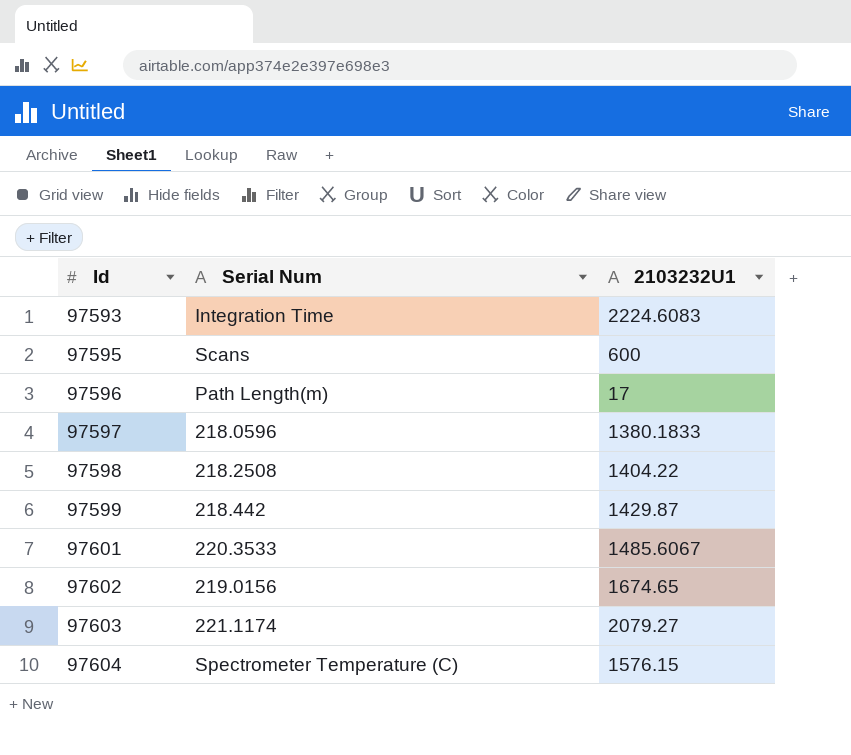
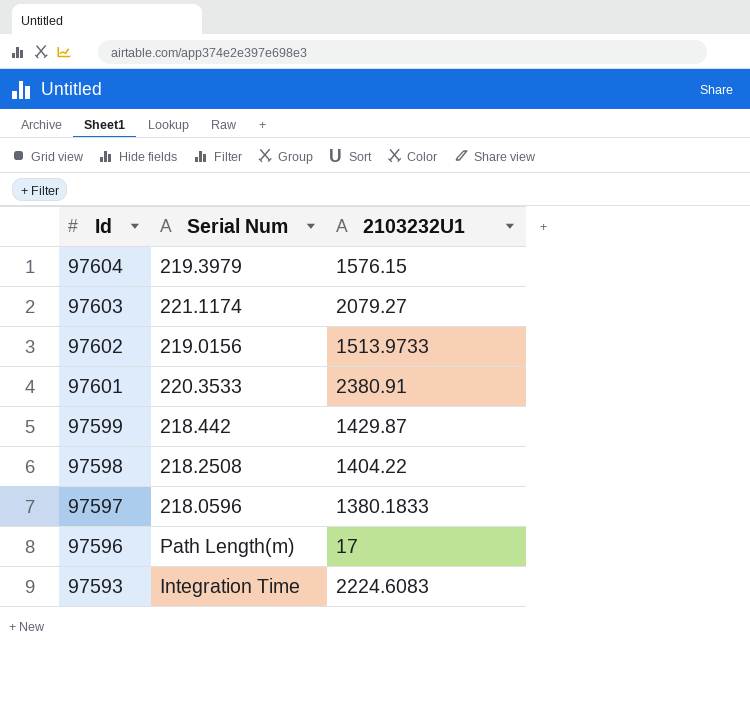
row order: Id ascending -> Id descending
row 97595: Scans | 600 -> none
97604 | Serial Num: Spectrometer Temperature (C) -> 219.3979
97602 | 2103232U1: 1674.65 -> 1513.9733
97601 | 2103232U1: 1485.6067 -> 2380.91

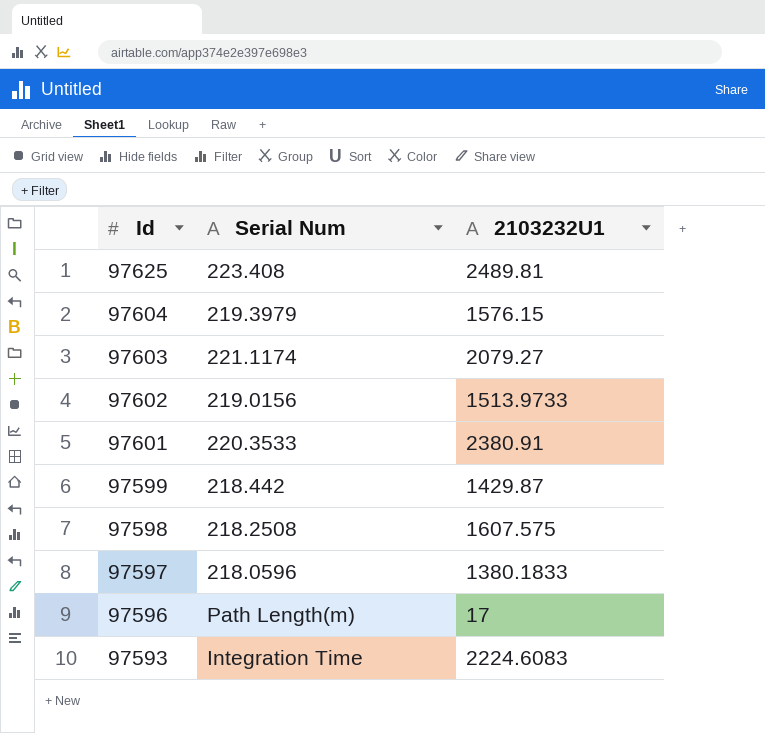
row 97625: none -> 223.408 | 2489.81
97598 | 2103232U1: 1404.22 -> 1607.575

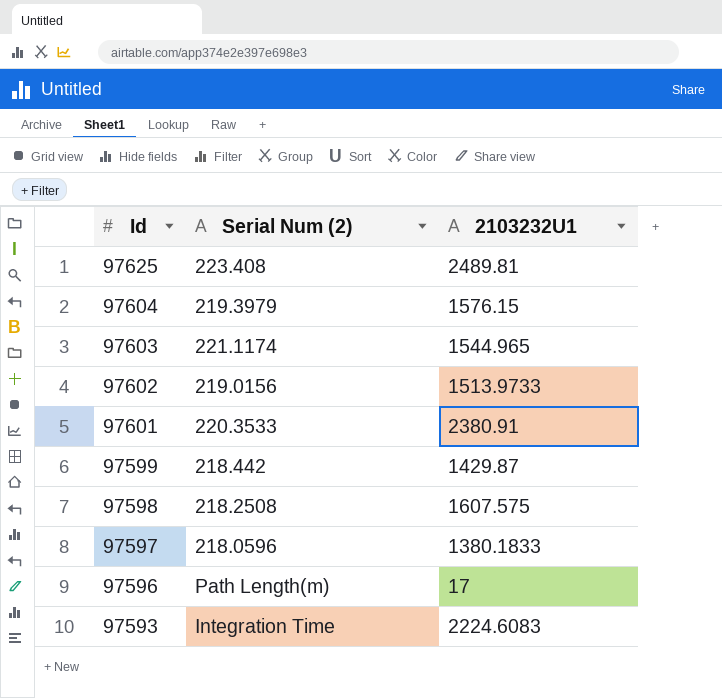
column name: Serial Num -> Serial Num (2)
97603 | 2103232U1: 2079.27 -> 1544.965

